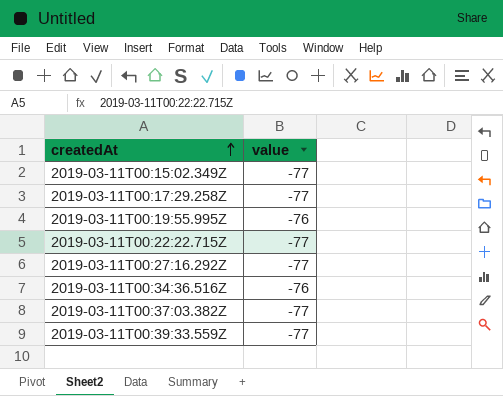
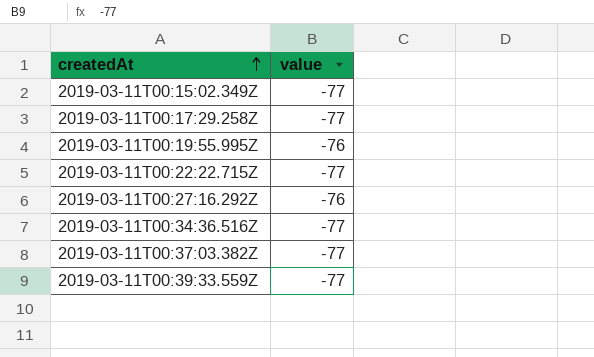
2019-03-11T00:27:16.292Z | value: -77 -> -76
2019-03-11T00:34:36.516Z | value: -76 -> -77

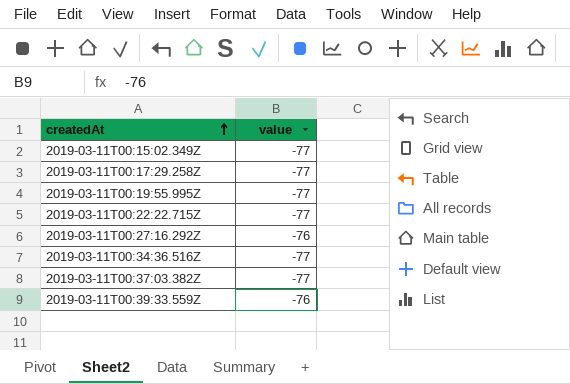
2019-03-11T00:19:55.995Z | value: -76 -> -77
2019-03-11T00:39:33.559Z | value: -77 -> -76

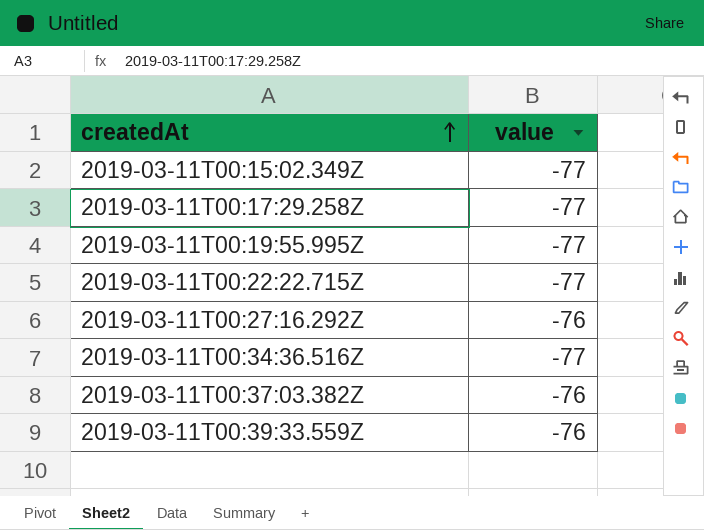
2019-03-11T00:37:03.382Z | value: -77 -> -76

